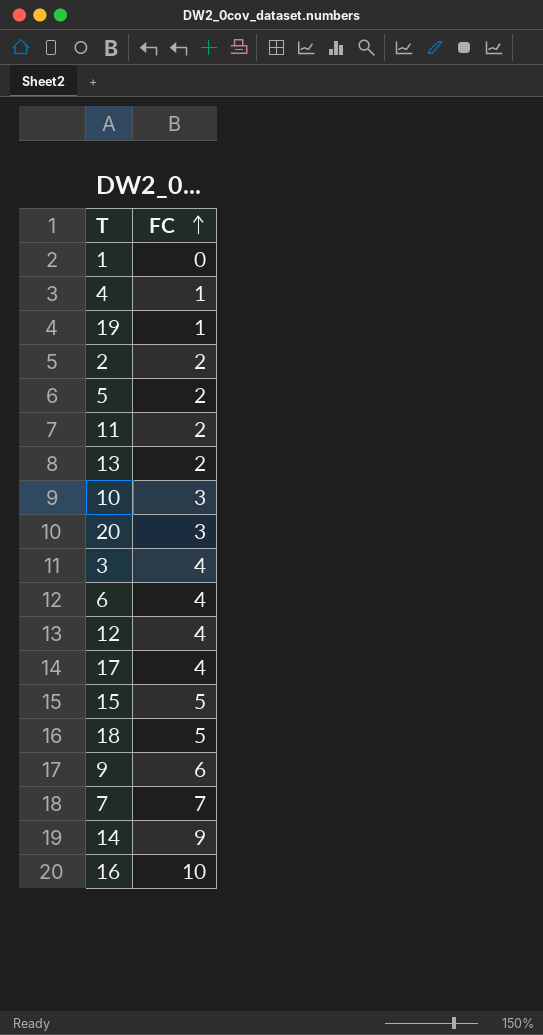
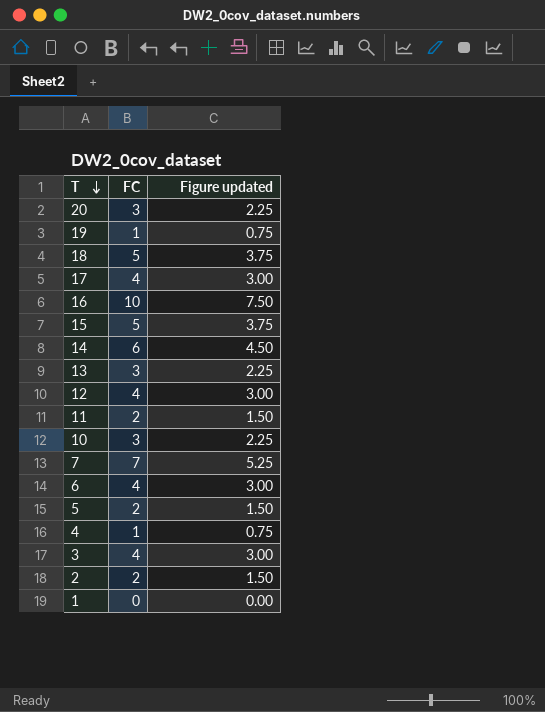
row order: FC ascending -> T descending
column Figure updated | formula: none -> [FC] * 0.75
row 9: 6 -> none
14 | FC: 9 -> 6
13 | FC: 2 -> 3

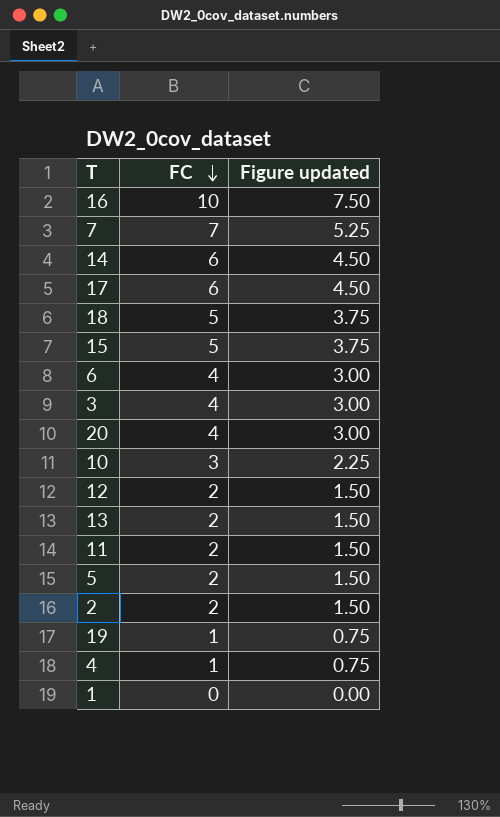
row order: T descending -> FC descending
17 | FC: 4 -> 6
17 | Figure updated: 3.00 -> 4.50
20 | FC: 3 -> 4
20 | Figure updated: 2.25 -> 3.00
12 | FC: 4 -> 2
12 | Figure updated: 3.00 -> 1.50
13 | FC: 3 -> 2
13 | Figure updated: 2.25 -> 1.50

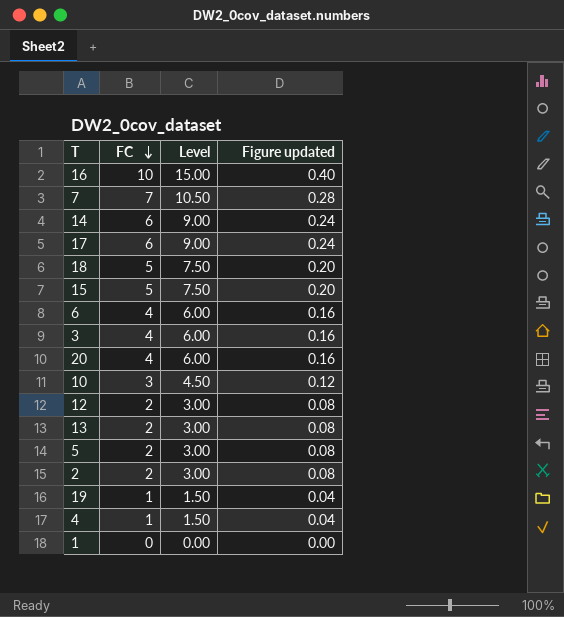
column Level | formula: none -> [FC] * 1.5
column Figure updated | formula: [FC] * 0.75 -> [FC] * 0.04
row 11: 2 | 1.50 -> none

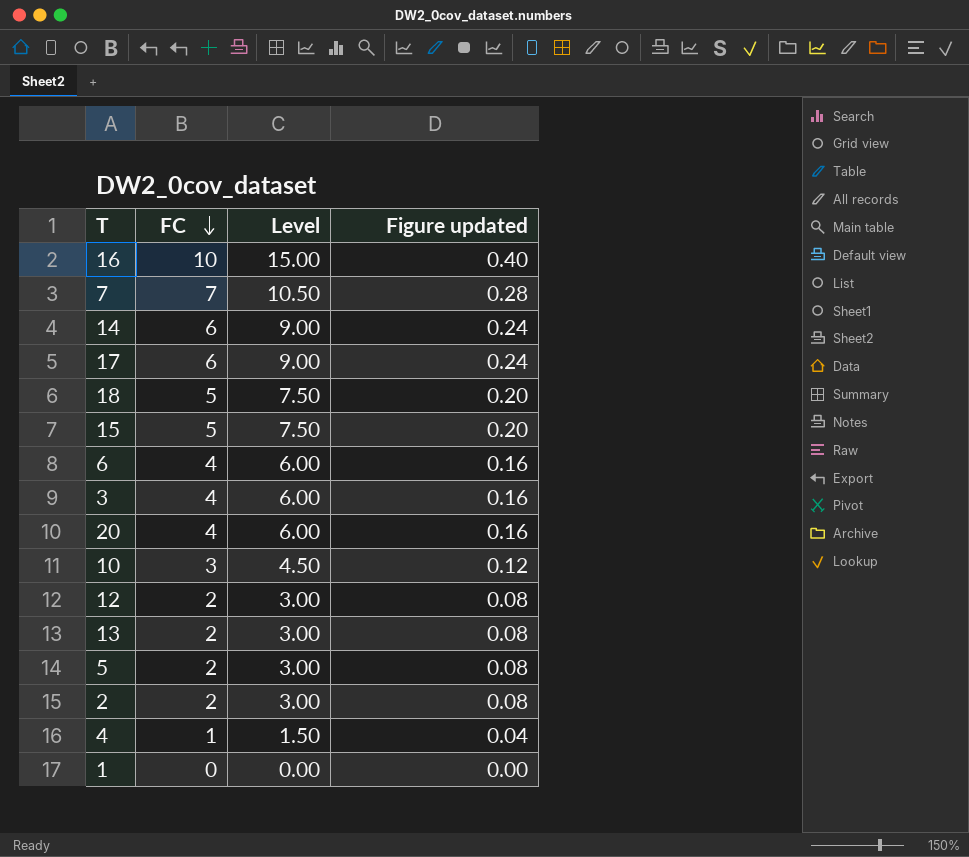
row 19: 1 | 1.50 | 0.04 -> none

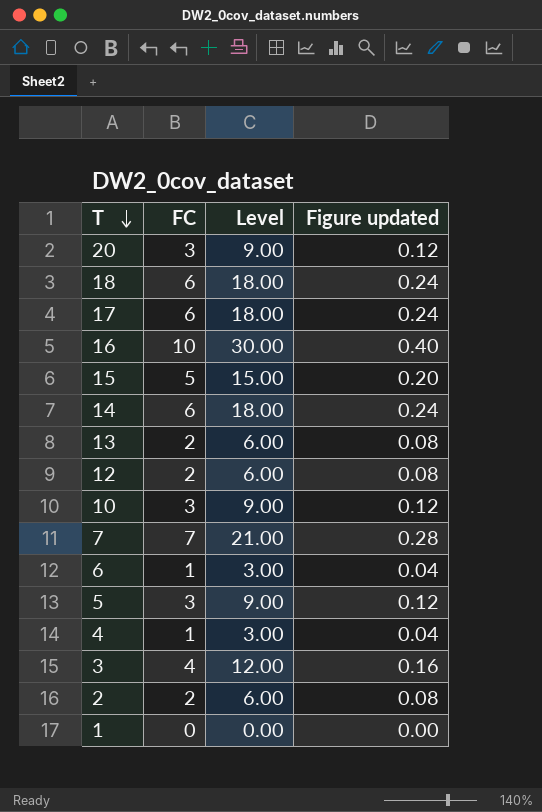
row order: FC descending -> T descending
column Level | formula: [FC] * 1.5 -> [FC] * 3
20 | FC: 4 -> 3
20 | Figure updated: 0.16 -> 0.12
18 | FC: 5 -> 6
18 | Figure updated: 0.20 -> 0.24
6 | FC: 4 -> 1
6 | Figure updated: 0.16 -> 0.04
5 | FC: 2 -> 3
5 | Figure updated: 0.08 -> 0.12

